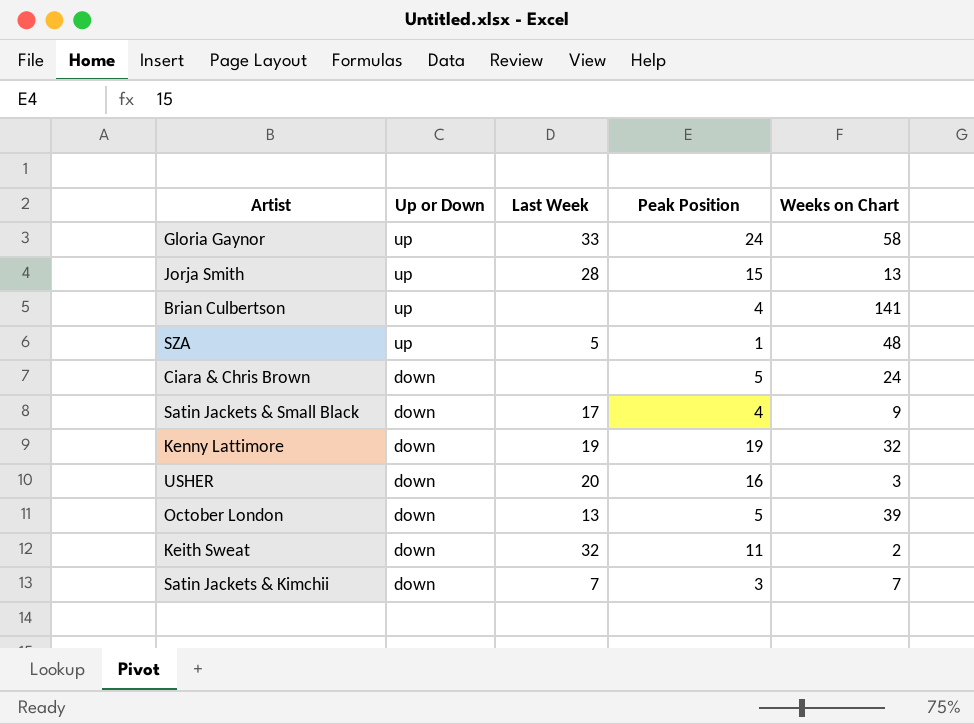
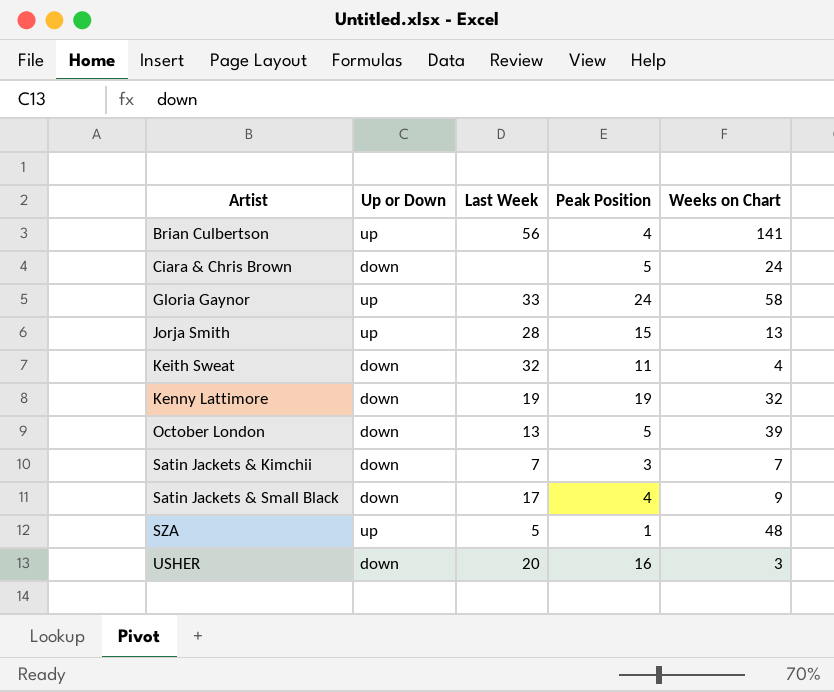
row order: Up or Down descending -> Artist ascending
Brian Culbertson | Last Week: none -> 56
Keith Sweat | Weeks on Chart: 2 -> 4

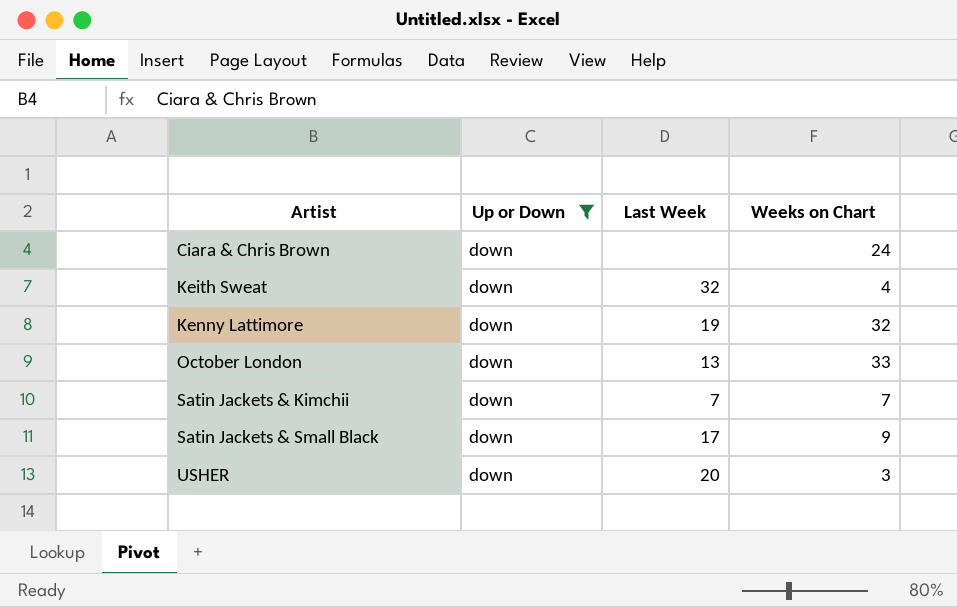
filter: none -> Up or Down = down
column Peak Position | position: 4 -> none
October London | Weeks on Chart: 39 -> 33

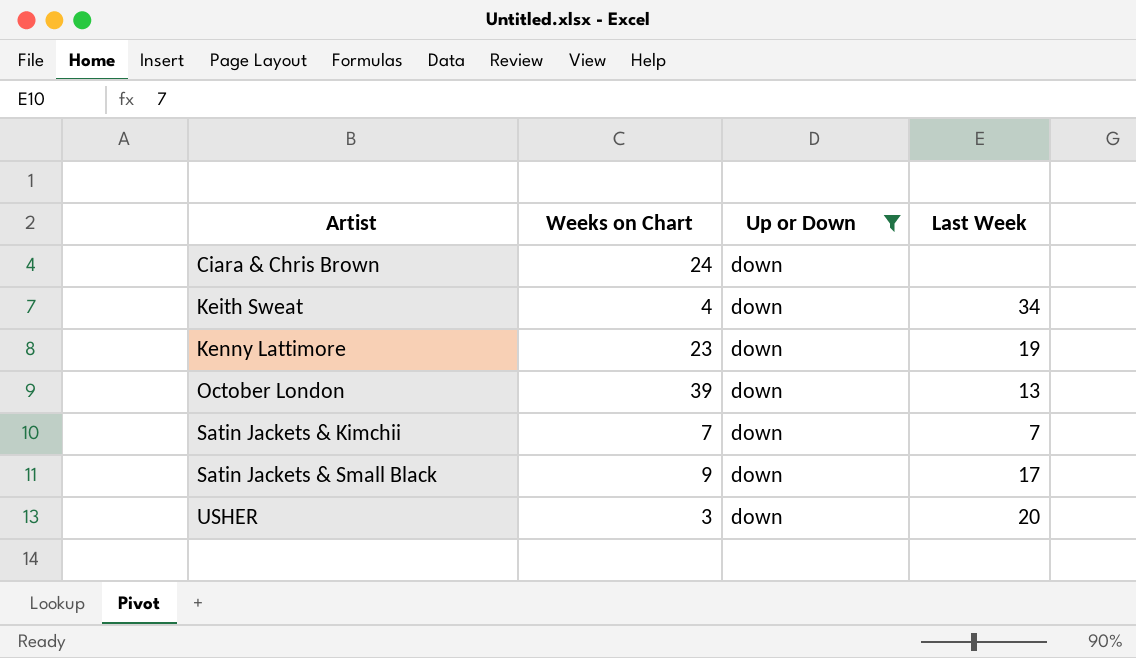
column Weeks on Chart | position: 4 -> 2
Keith Sweat | Last Week: 32 -> 34
Kenny Lattimore | Weeks on Chart: 32 -> 23
October London | Weeks on Chart: 33 -> 39

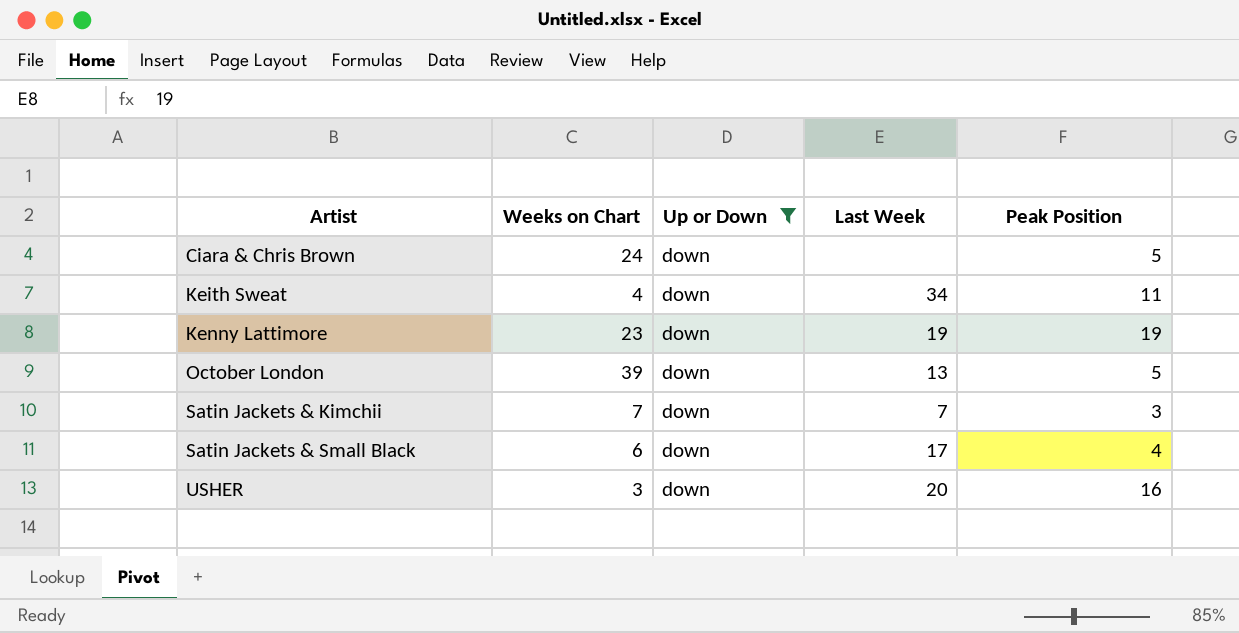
column Peak Position | position: none -> 5
Satin Jackets & Small Black | Weeks on Chart: 9 -> 6

